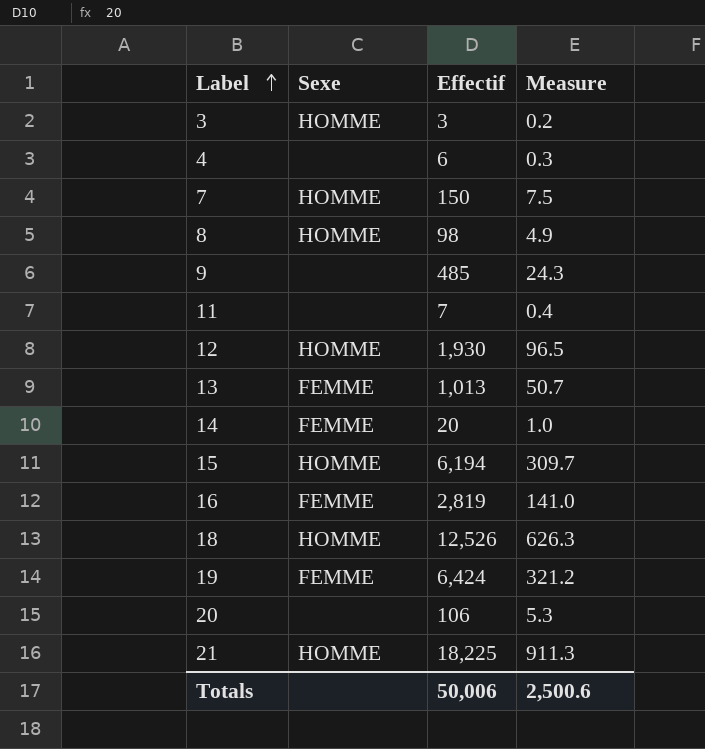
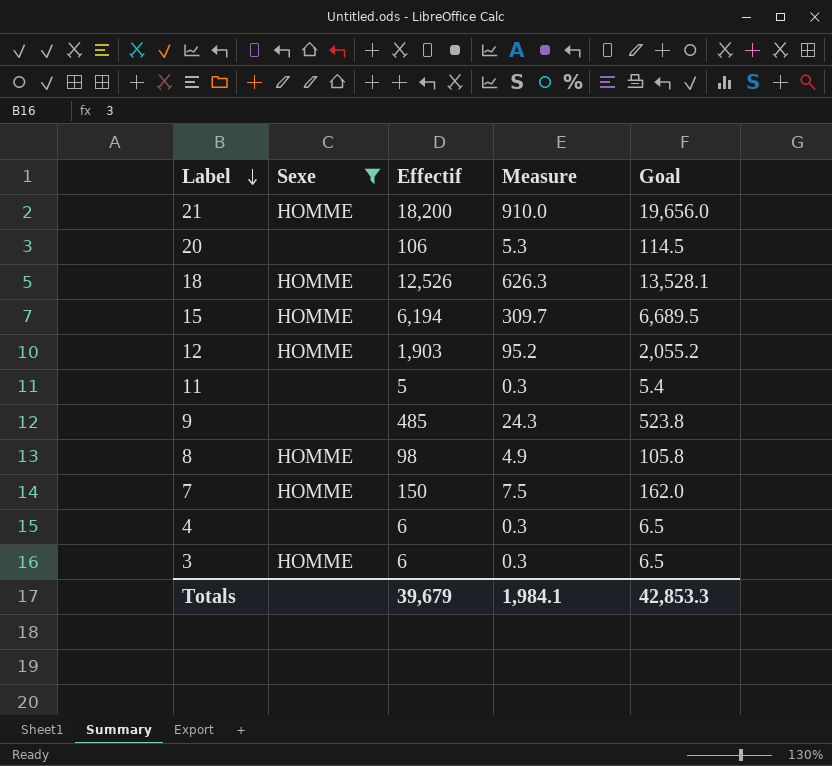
filter: none -> Sexe != FEMME
row order: Label ascending -> Label descending
column Goal | formula: none -> [Effectif] * 1.08
21 | Effectif: 18,225 -> 18,200
21 | Measure: 911.3 -> 910.0
12 | Effectif: 1,930 -> 1,903
12 | Measure: 96.5 -> 95.2
11 | Effectif: 7 -> 5
11 | Measure: 0.4 -> 0.3
3 | Effectif: 3 -> 6
3 | Measure: 0.2 -> 0.3
Totals | Effectif: 50,006 -> 39,679
Totals | Measure: 2,500.6 -> 1,984.1

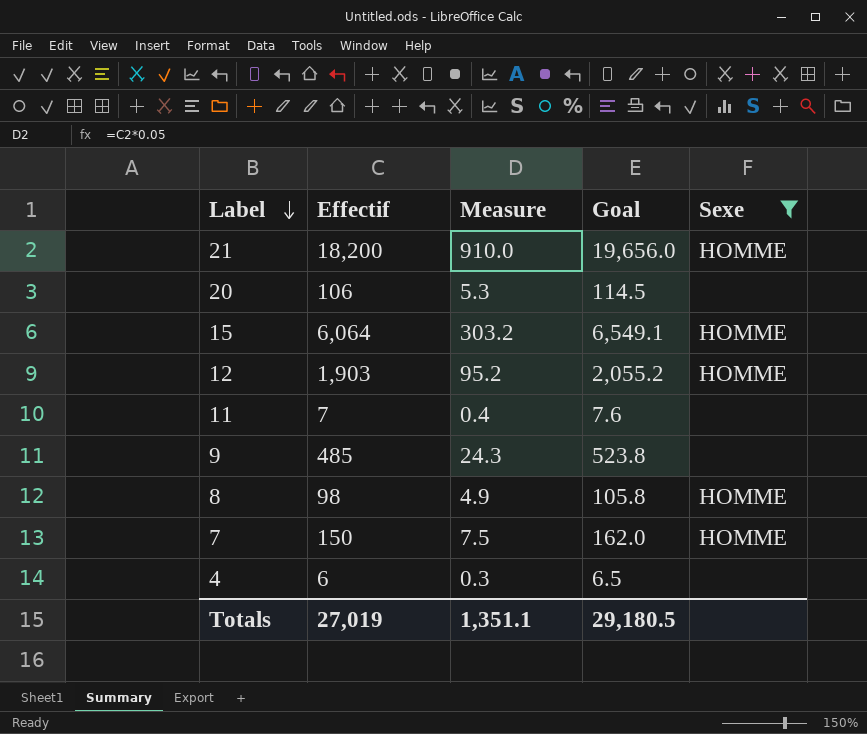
column Sexe | position: 2 -> 5
row 18: HOMME | 12,526 | 626.3 | 13,528.1 -> none
row 3: HOMME | 6 | 0.3 | 6.5 -> none
15 | Effectif: 6,194 -> 6,064
15 | Measure: 309.7 -> 303.2
15 | Goal: 6,689.5 -> 6,549.1
11 | Effectif: 5 -> 7
11 | Measure: 0.3 -> 0.4
11 | Goal: 5.4 -> 7.6
Totals | Effectif: 39,679 -> 27,019
Totals | Measure: 1,984.1 -> 1,351.1
Totals | Goal: 42,853.3 -> 29,180.5

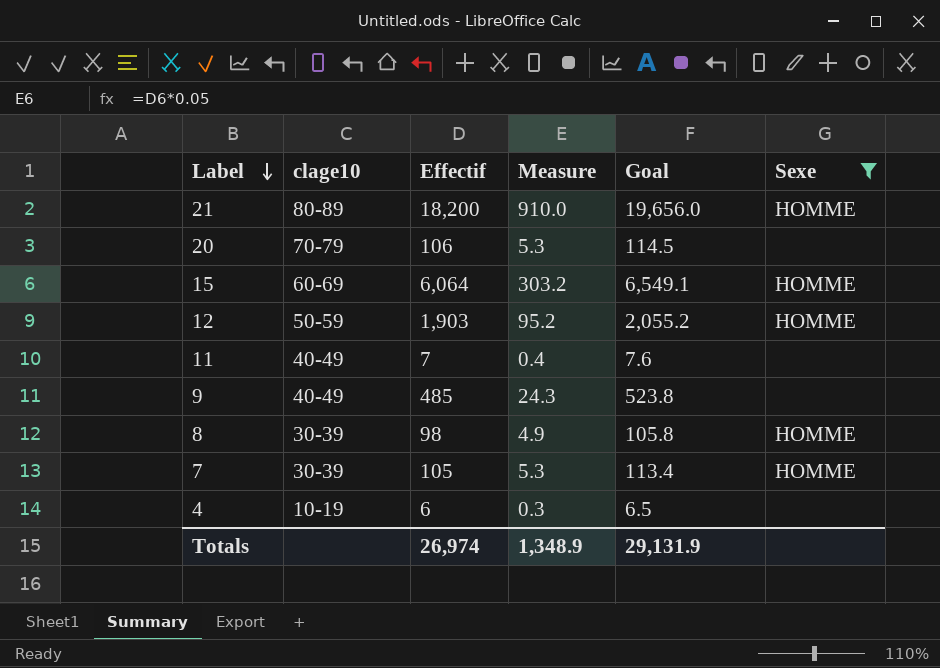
column clage10 | position: none -> 2
7 | Effectif: 150 -> 105
7 | Measure: 7.5 -> 5.3
7 | Goal: 162.0 -> 113.4
Totals | Effectif: 27,019 -> 26,974
Totals | Measure: 1,351.1 -> 1,348.9
Totals | Goal: 29,180.5 -> 29,131.9

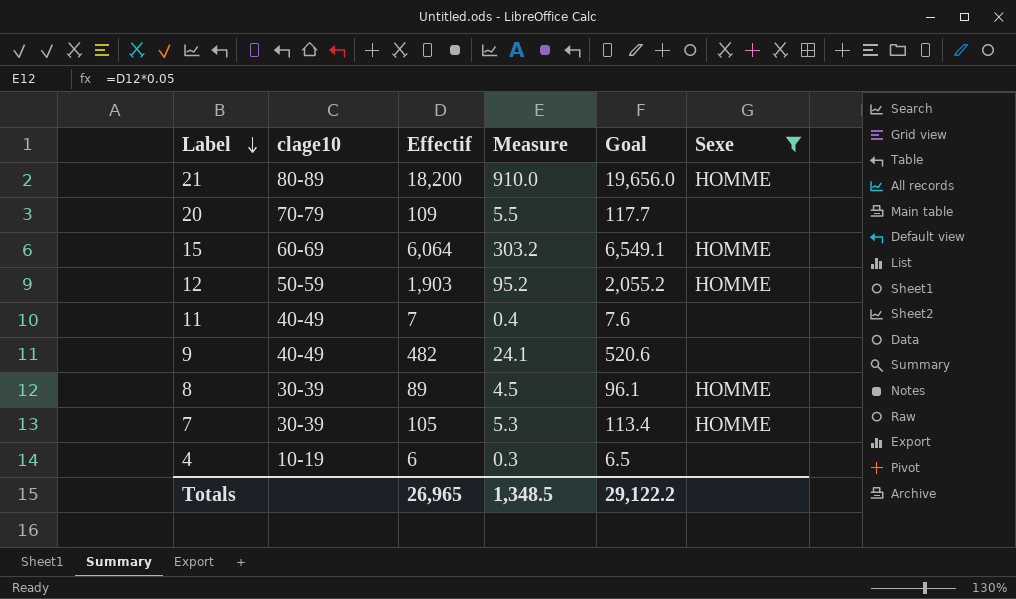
20 | Effectif: 106 -> 109
20 | Measure: 5.3 -> 5.5
20 | Goal: 114.5 -> 117.7
9 | Effectif: 485 -> 482
9 | Measure: 24.3 -> 24.1
9 | Goal: 523.8 -> 520.6
8 | Effectif: 98 -> 89
8 | Measure: 4.9 -> 4.5
8 | Goal: 105.8 -> 96.1
Totals | Effectif: 26,974 -> 26,965
Totals | Measure: 1,348.9 -> 1,348.5
Totals | Goal: 29,131.9 -> 29,122.2

